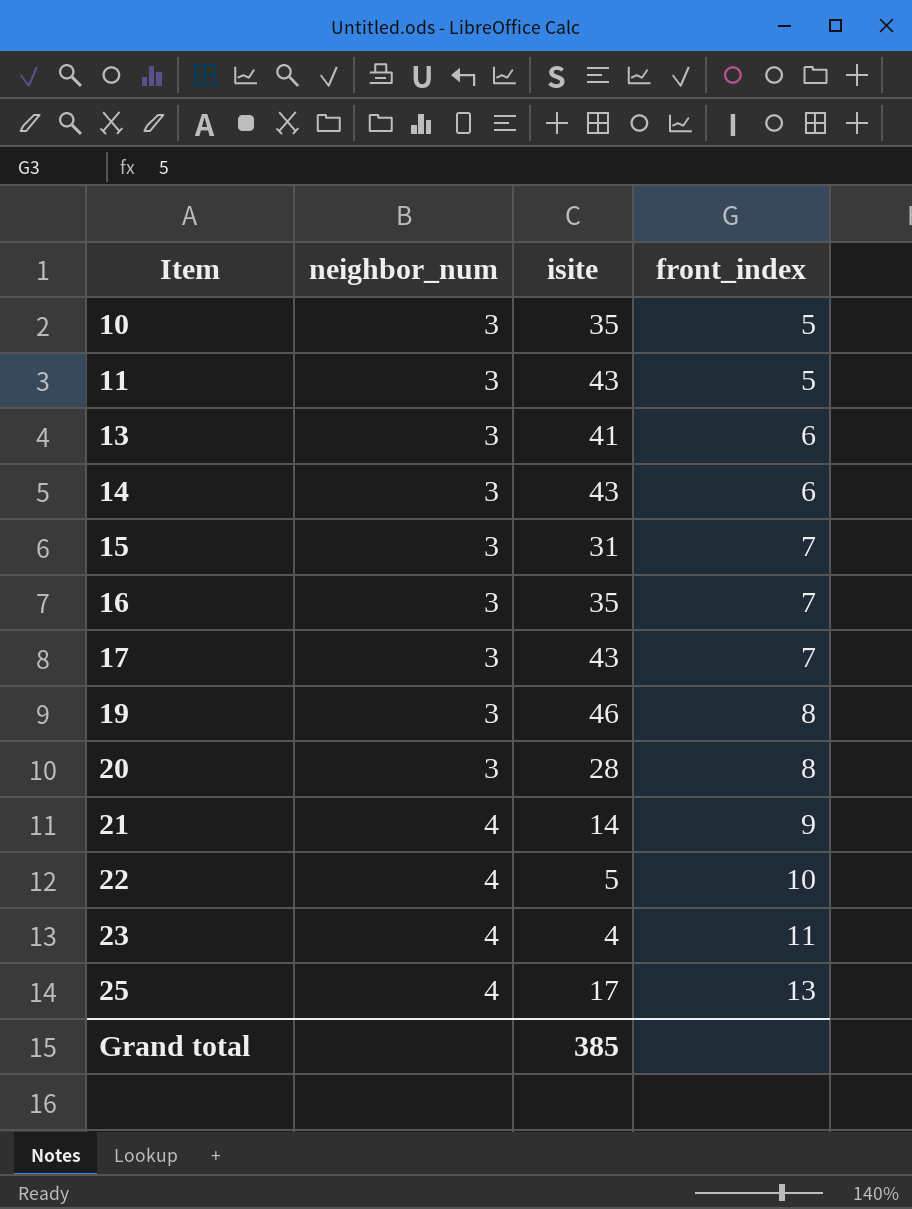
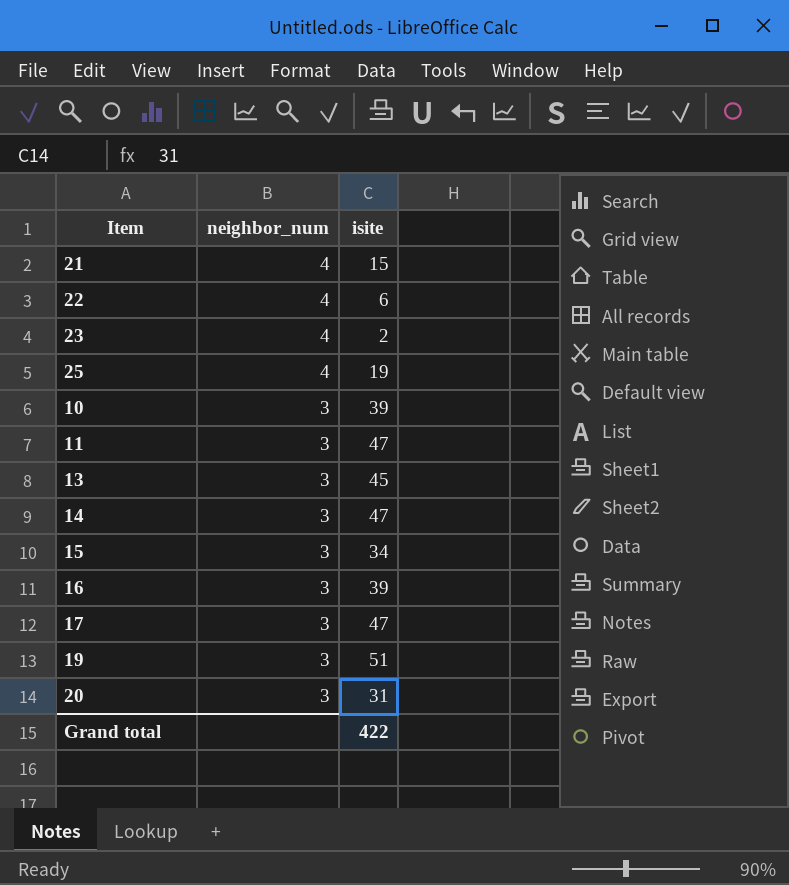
row order: Item ascending -> neighbor_num descending
column front_index | position: 4 -> none
21 | isite: 14 -> 15
22 | isite: 5 -> 6
23 | isite: 4 -> 2
25 | isite: 17 -> 19
10 | isite: 35 -> 39
11 | isite: 43 -> 47
13 | isite: 41 -> 45
14 | isite: 43 -> 47
15 | isite: 31 -> 34
16 | isite: 35 -> 39
17 | isite: 43 -> 47
19 | isite: 46 -> 51
20 | isite: 28 -> 31
Grand total | isite: 385 -> 422

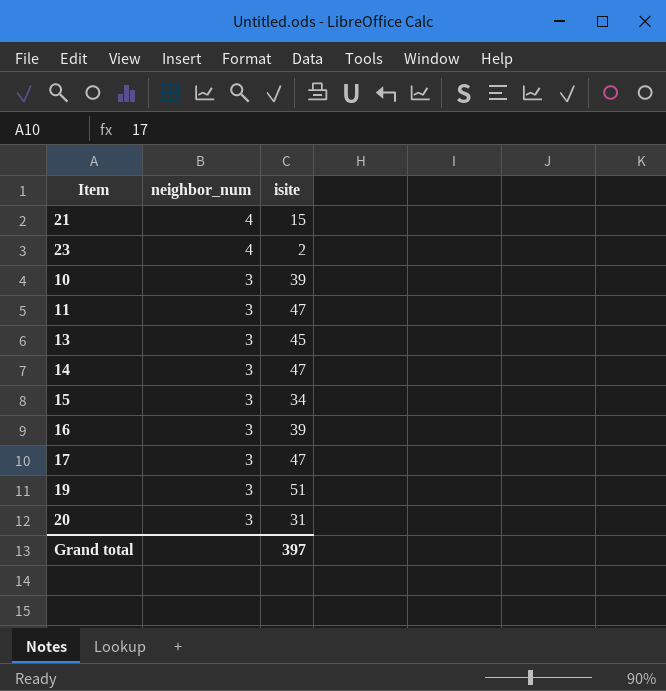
row 22: 4 | 6 -> none
row 25: 4 | 19 -> none
Grand total | isite: 422 -> 397

